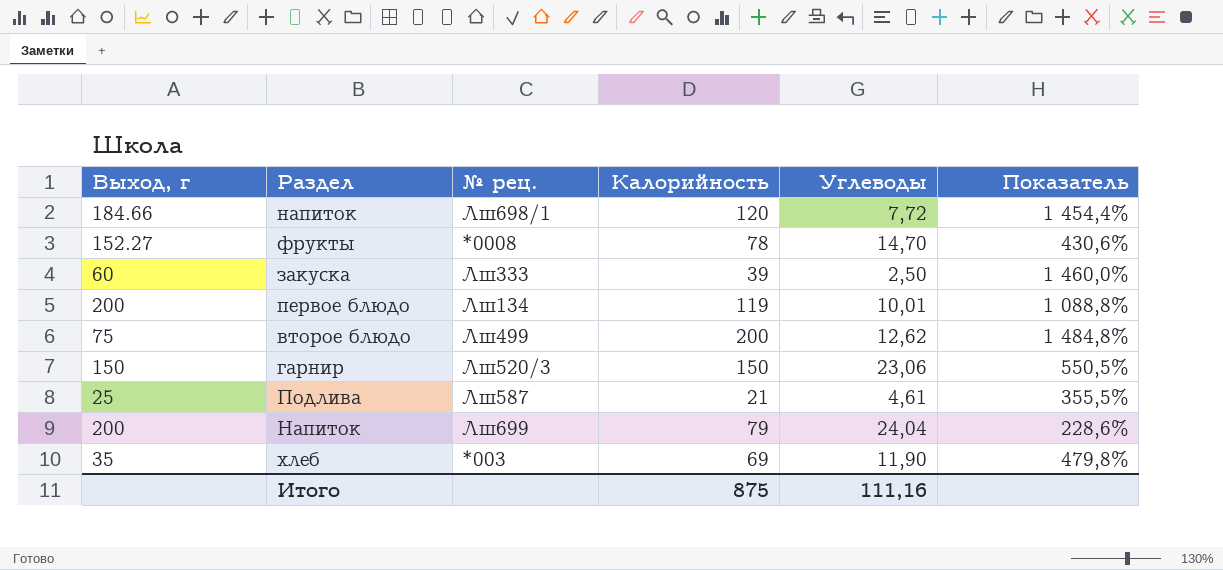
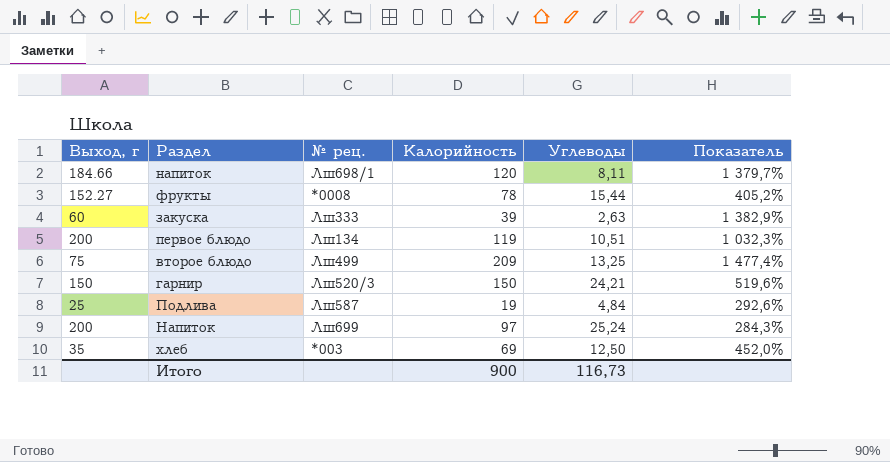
напиток | Углеводы: 7,72 -> 8,11
напиток | Показатель: 1 454,4% -> 1 379,7%
фрукты | Углеводы: 14,70 -> 15,44
фрукты | Показатель: 430,6% -> 405,2%
закуска | Углеводы: 2,50 -> 2,63
закуска | Показатель: 1 460,0% -> 1 382,9%
первое блюдо | Углеводы: 10,01 -> 10,51
первое блюдо | Показатель: 1 088,8% -> 1 032,3%
второе блюдо | Калорийность: 200 -> 209
второе блюдо | Углеводы: 12,62 -> 13,25
второе блюдо | Показатель: 1 484,8% -> 1 477,4%
гарнир | Углеводы: 23,06 -> 24,21
гарнир | Показатель: 550,5% -> 519,6%
Подлива | Калорийность: 21 -> 19
Подлива | Углеводы: 4,61 -> 4,84
Подлива | Показатель: 355,5% -> 292,6%
Напиток | Калорийность: 79 -> 97
Напиток | Углеводы: 24,04 -> 25,24
Напиток | Показатель: 228,6% -> 284,3%
хлеб | Углеводы: 11,90 -> 12,50
хлеб | Показатель: 479,8% -> 452,0%
Итого | Калорийность: 875 -> 900
Итого | Углеводы: 111,16 -> 116,73

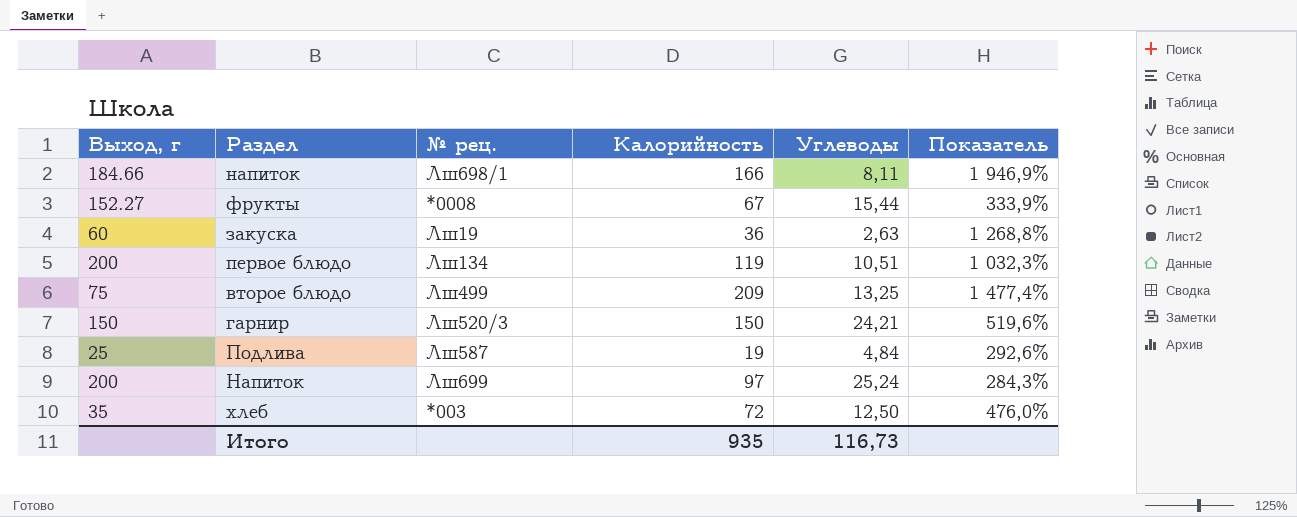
напиток | Калорийность: 120 -> 166
напиток | Показатель: 1 379,7% -> 1 946,9%
фрукты | Калорийность: 78 -> 67
фрукты | Показатель: 405,2% -> 333,9%
закуска | № рец.: Лш333 -> Лш19
закуска | Калорийность: 39 -> 36
закуска | Показатель: 1 382,9% -> 1 268,8%
хлеб | Калорийность: 69 -> 72
хлеб | Показатель: 452,0% -> 476,0%
Итого | Калорийность: 900 -> 935

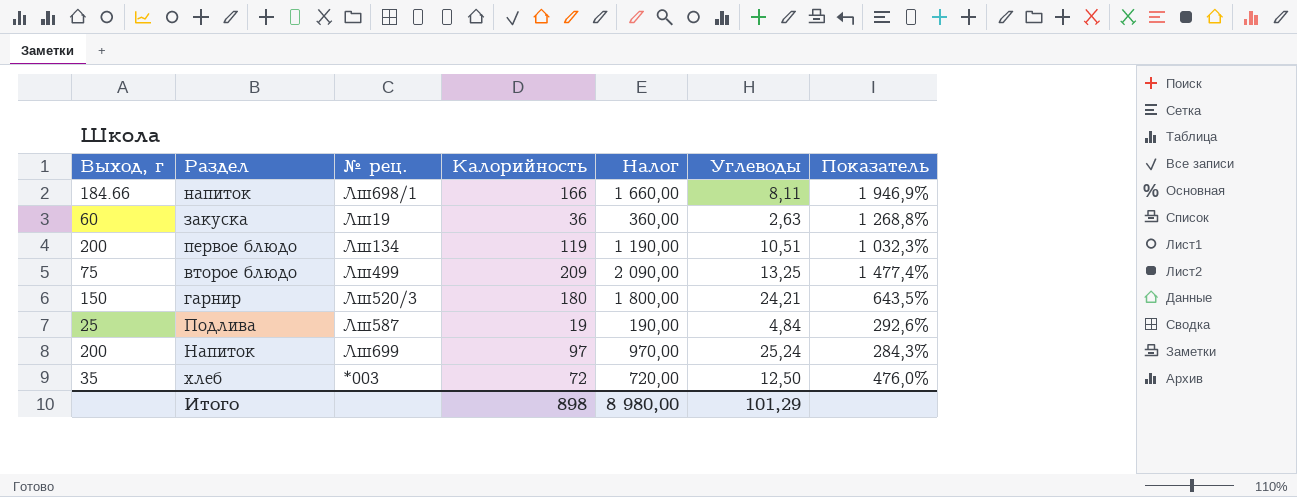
column Налог | formula: none -> [Калорийность] * 10
row фрукты: 152.27 | *0008 | 67 | 15,44 | 333,9% -> none
гарнир | Калорийность: 150 -> 180
гарнир | Показатель: 519,6% -> 643,5%
Итого | Калорийность: 935 -> 898
Итого | Углеводы: 116,73 -> 101,29

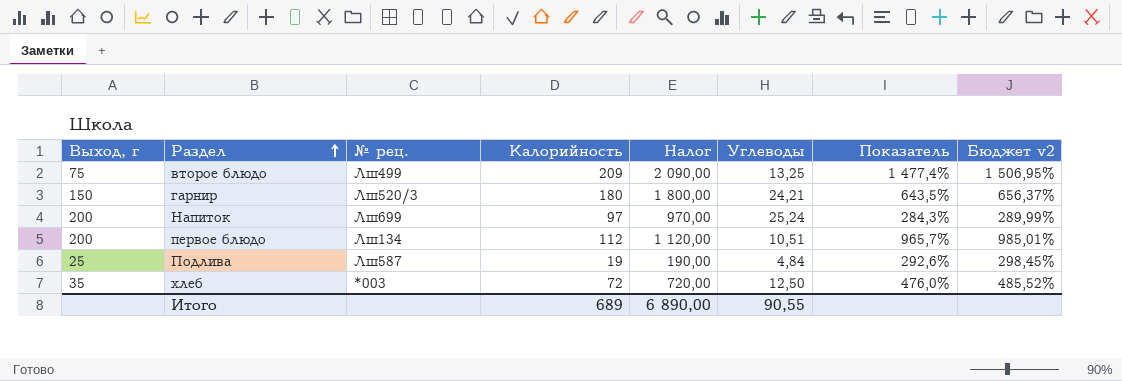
row order: none -> Раздел ascending
column Бюджет v2 | formula: none -> [Показатель] * 1,02
row напиток: 184.66 | Лш698/1 | 166 | 1 660,00 | 8,11 | 1 946,9% -> none
row закуска: 60 | Лш19 | 36 | 360,00 | 2,63 | 1 268,8% -> none
первое блюдо | Калорийность: 119 -> 112
первое блюдо | Налог: 1 190,00 -> 1 120,00
первое блюдо | Показатель: 1 032,3% -> 965,7%
Итого | Калорийность: 898 -> 689
Итого | Налог: 8 980,00 -> 6 890,00
Итого | Углеводы: 101,29 -> 90,55

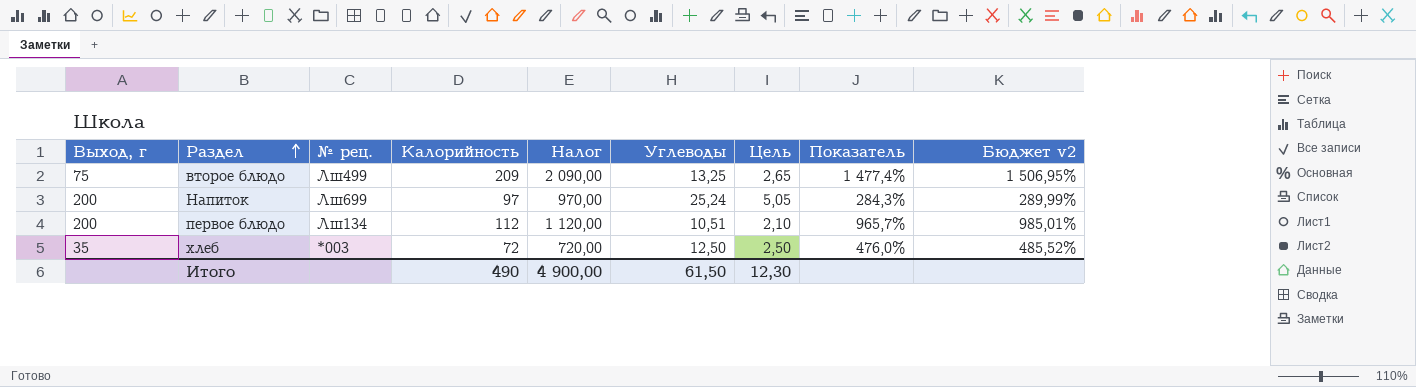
column Цель | formula: none -> [Углеводы] * 0,2
row гарнир: 150 | Лш520/3 | 180 | 1 800,00 | 24,21 | 643,5% | 656,37% -> none
row Подлива: 25 | Лш587 | 19 | 190,00 | 4,84 | 292,6% | 298,45% -> none
Итого | Калорийность: 689 -> 490
Итого | Налог: 6 890,00 -> 4 900,00
Итого | Углеводы: 90,55 -> 61,50

